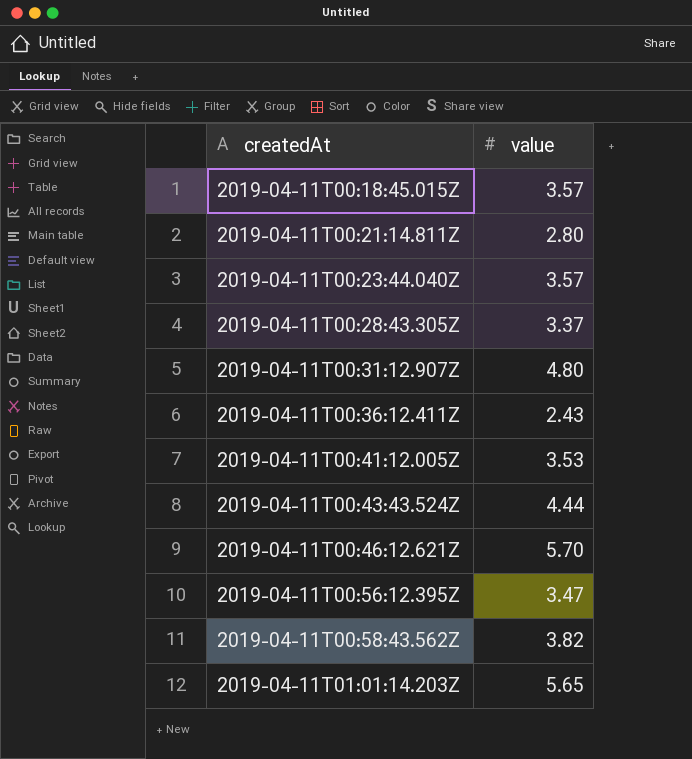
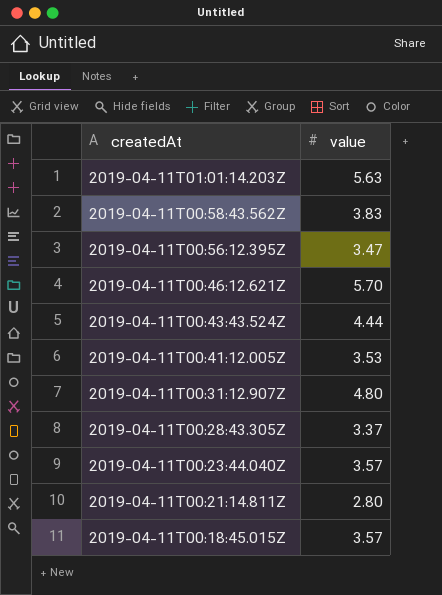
row order: createdAt ascending -> createdAt descending
row 2019-04-11T00:36:12.411Z: 2.43 -> none
2019-04-11T01:01:14.203Z | value: 5.65 -> 5.63
2019-04-11T00:58:43.562Z | value: 3.82 -> 3.83

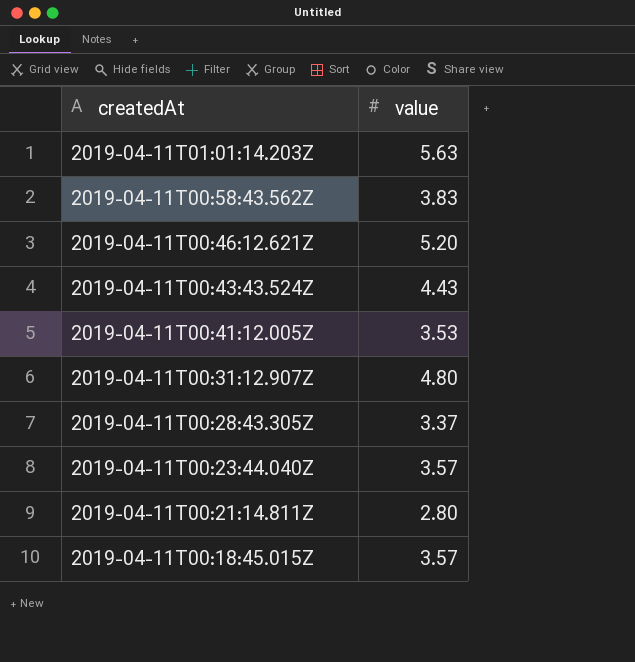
row 2019-04-11T00:56:12.395Z: 3.47 -> none
2019-04-11T00:46:12.621Z | value: 5.70 -> 5.20
2019-04-11T00:43:43.524Z | value: 4.44 -> 4.43

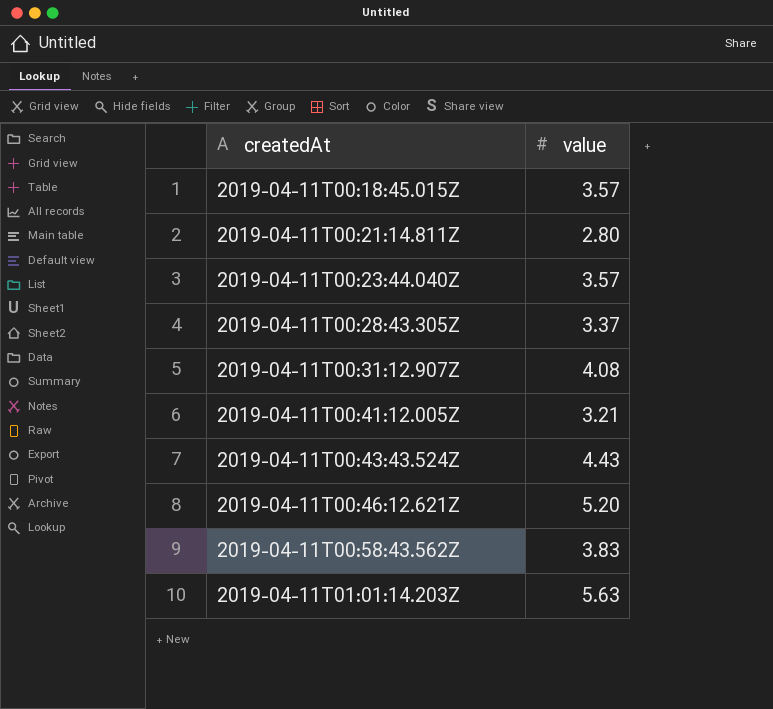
row order: createdAt descending -> createdAt ascending
2019-04-11T00:31:12.907Z | value: 4.80 -> 4.08
2019-04-11T00:41:12.005Z | value: 3.53 -> 3.21

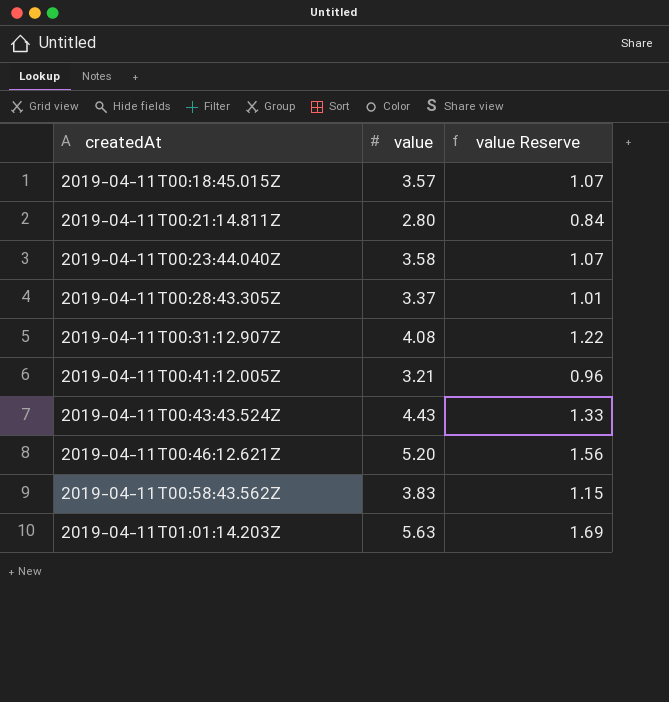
column value Reserve | formula: none -> [value] * 0.3
2019-04-11T00:23:44.040Z | value: 3.57 -> 3.58

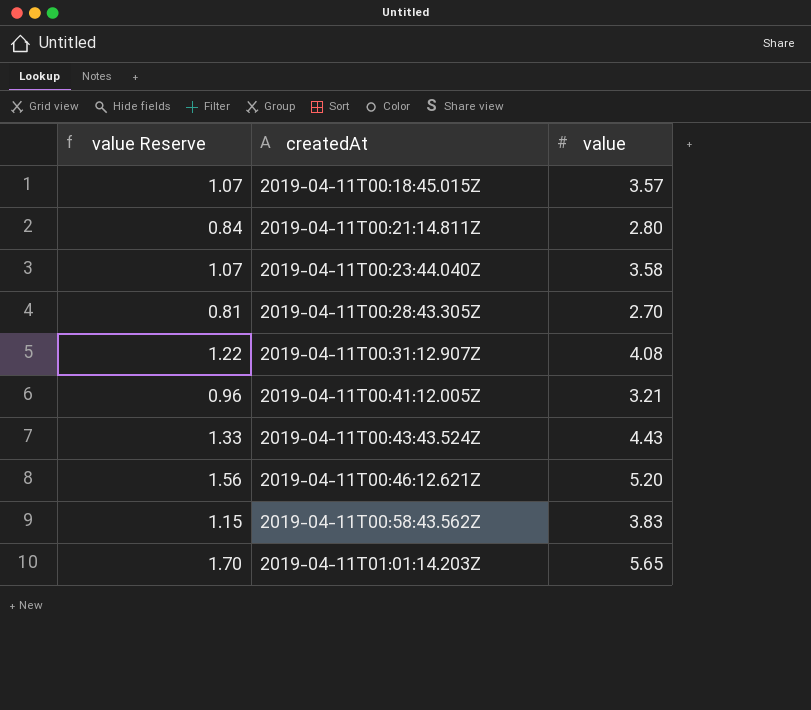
column value Reserve | position: 3 -> 1
2019-04-11T00:28:43.305Z | value Reserve: 1.01 -> 0.81
2019-04-11T00:28:43.305Z | value: 3.37 -> 2.70
2019-04-11T01:01:14.203Z | value Reserve: 1.69 -> 1.70
2019-04-11T01:01:14.203Z | value: 5.63 -> 5.65

